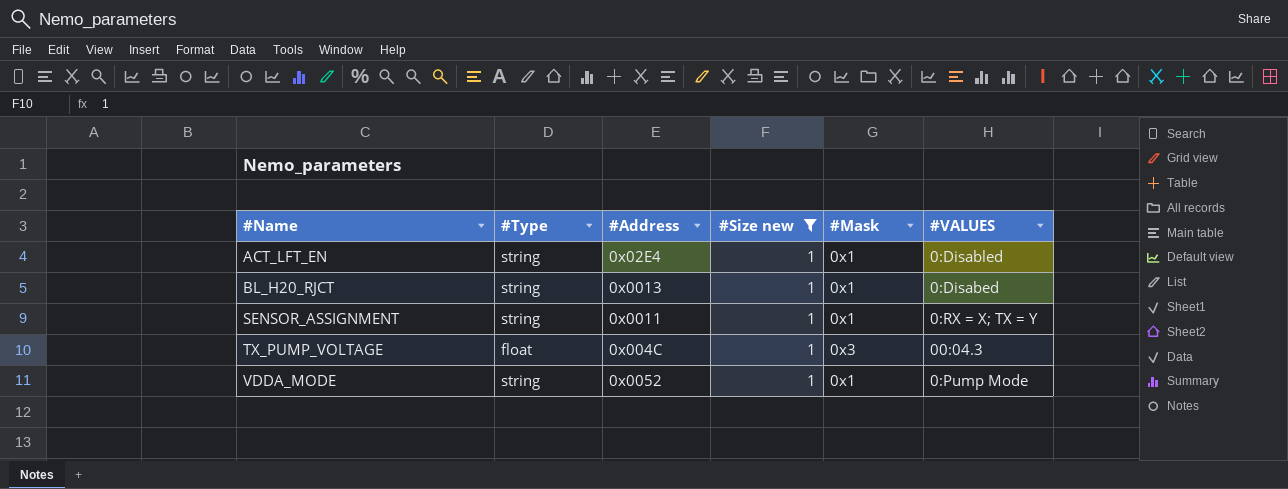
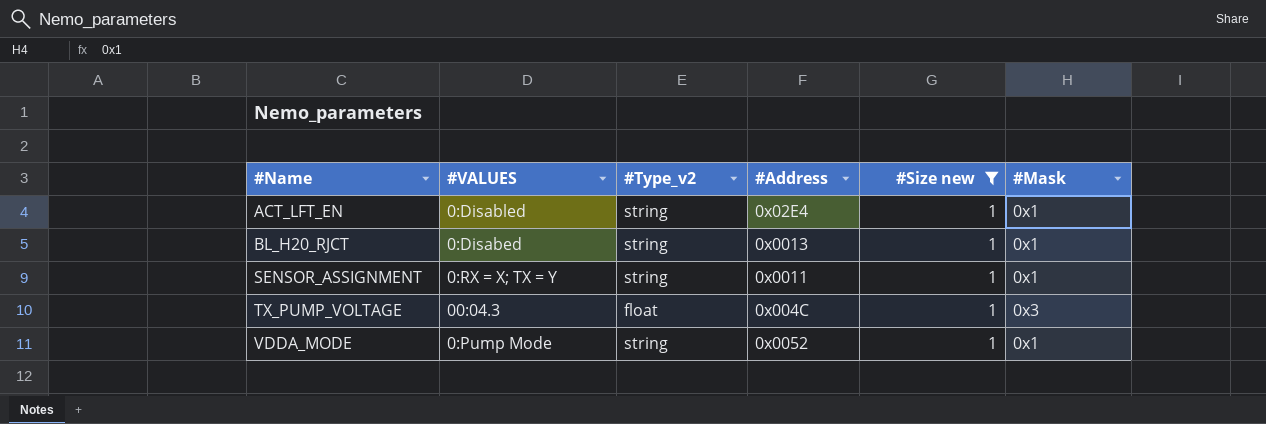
column #VALUES | position: 6 -> 2
column name: #Type -> #Type_v2

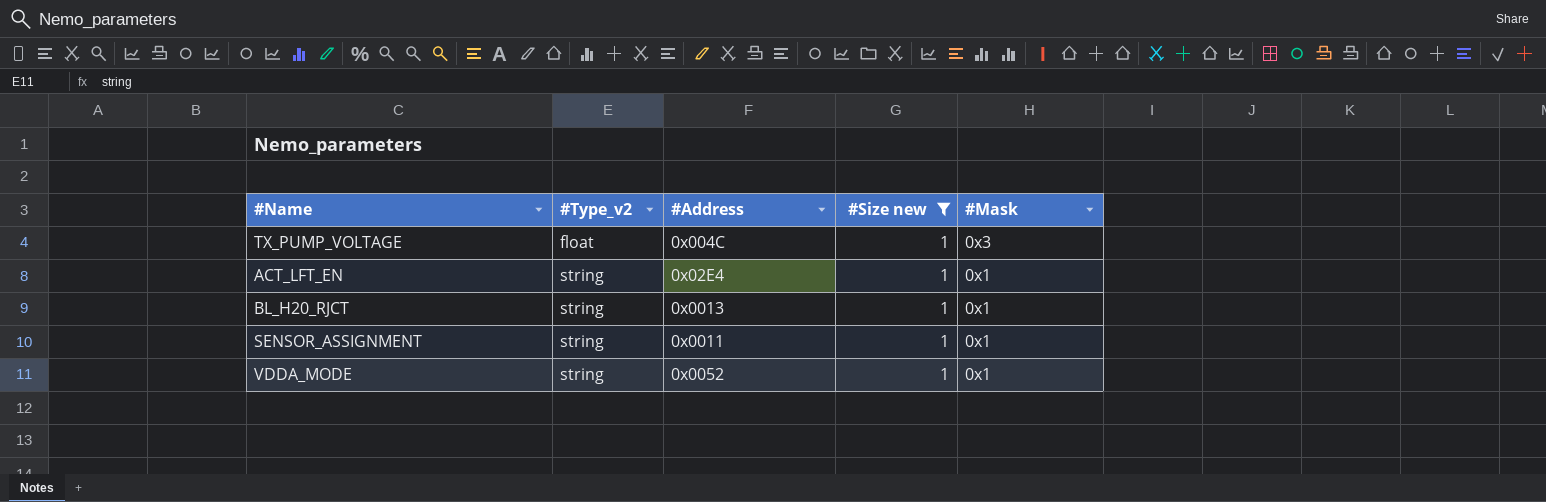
row order: #Name ascending -> #Type_v2 ascending
column #VALUES | position: 2 -> none

